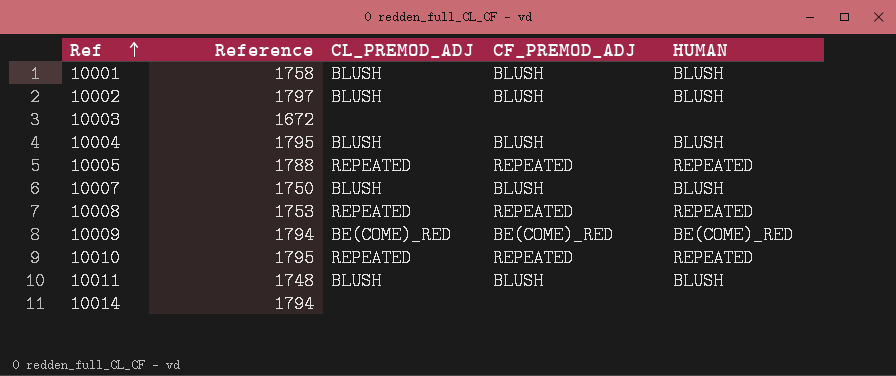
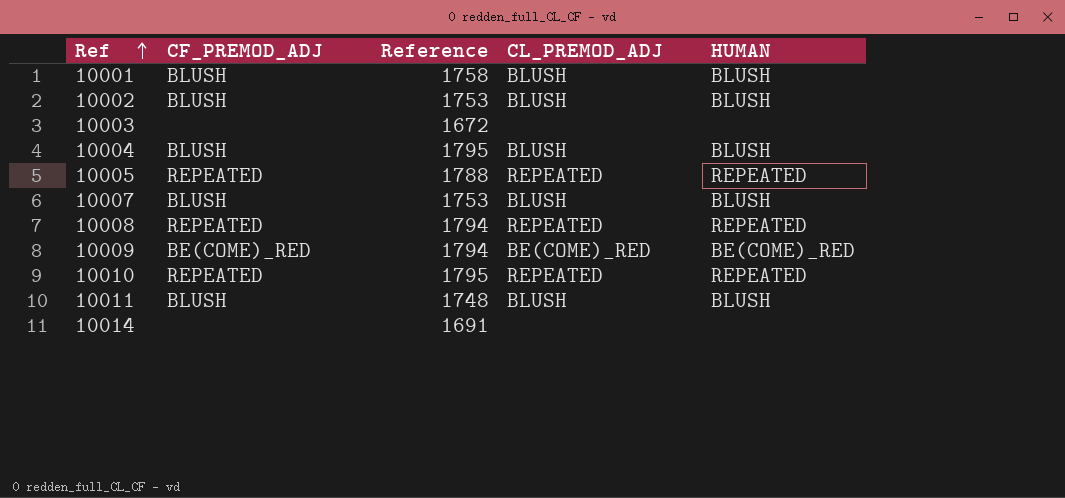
column CF_PREMOD_ADJ | position: 4 -> 2
10002 | Reference: 1797 -> 1753
10007 | Reference: 1750 -> 1753
10008 | Reference: 1753 -> 1794
10014 | Reference: 1794 -> 1691

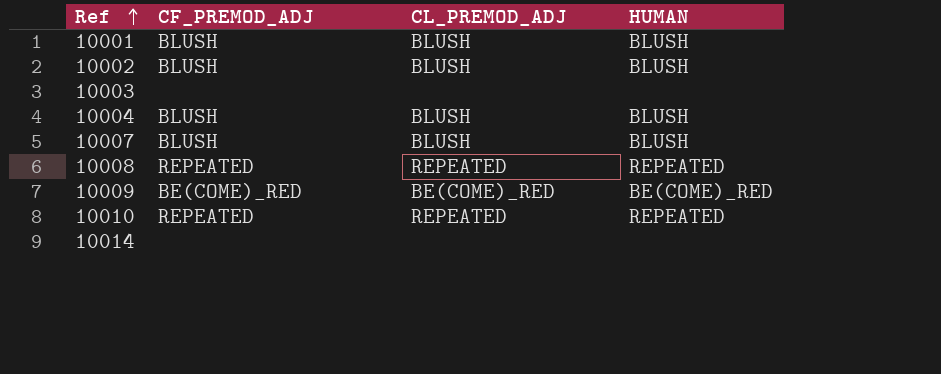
column Reference | position: 3 -> none
row 10005: REPEATED | 1788 | REPEATED | REPEATED -> none
row 10011: BLUSH | 1748 | BLUSH | BLUSH -> none

